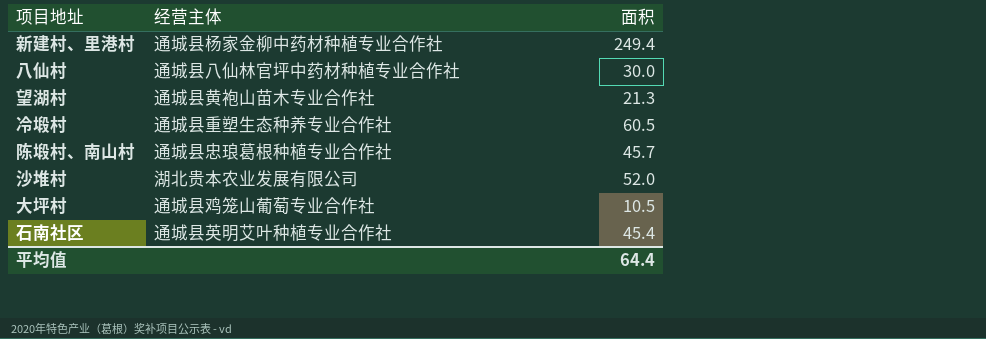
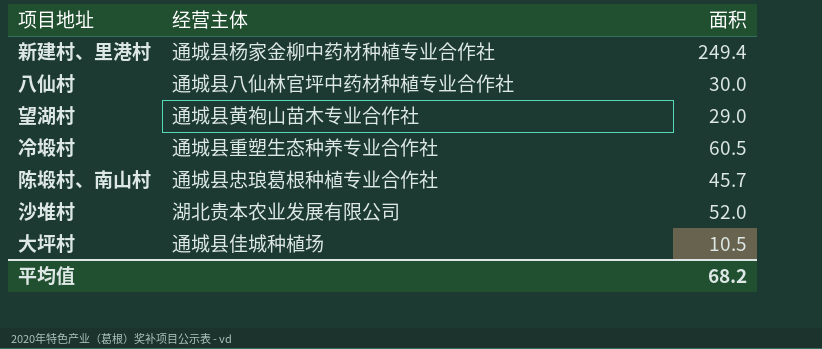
row 石南社区: 通城县英明艾叶种植专业合作社 | 45.4 -> none
望湖村 | 面积: 21.3 -> 29.0
大坪村 | 经营主体: 通城县鸡笼山葡萄专业合作社 -> 通城县佳城种植场
平均值 | 面积: 64.4 -> 68.2

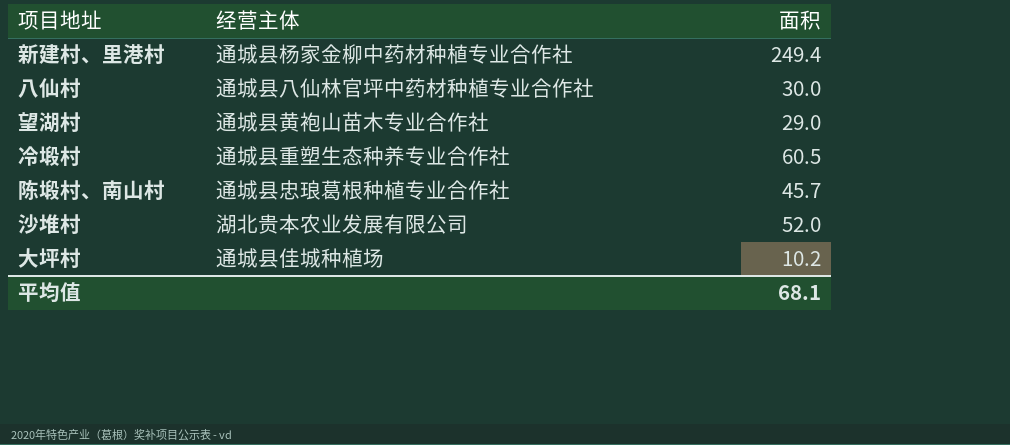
大坪村 | 面积: 10.5 -> 10.2
平均值 | 面积: 68.2 -> 68.1

